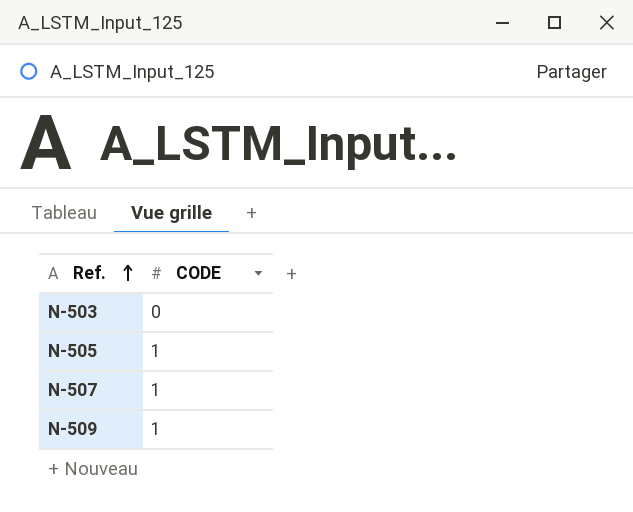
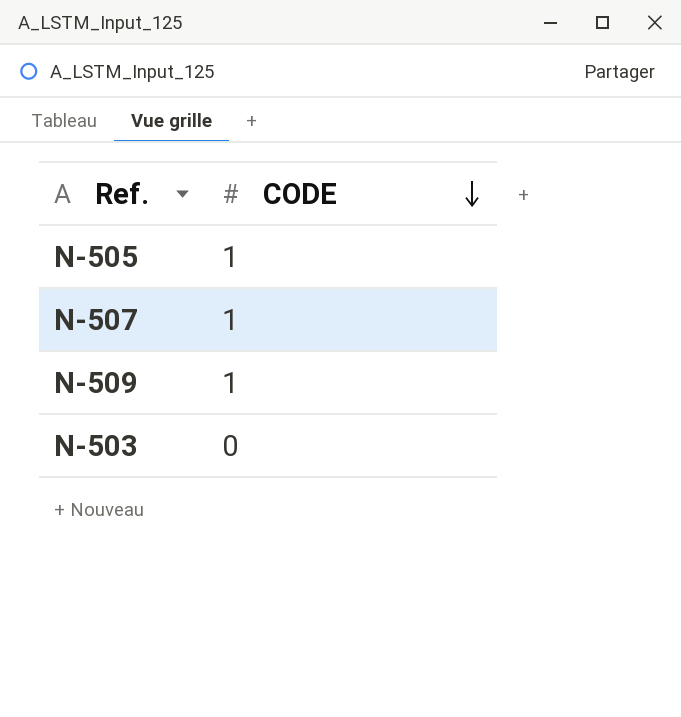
row order: Ref. ascending -> CODE descending

